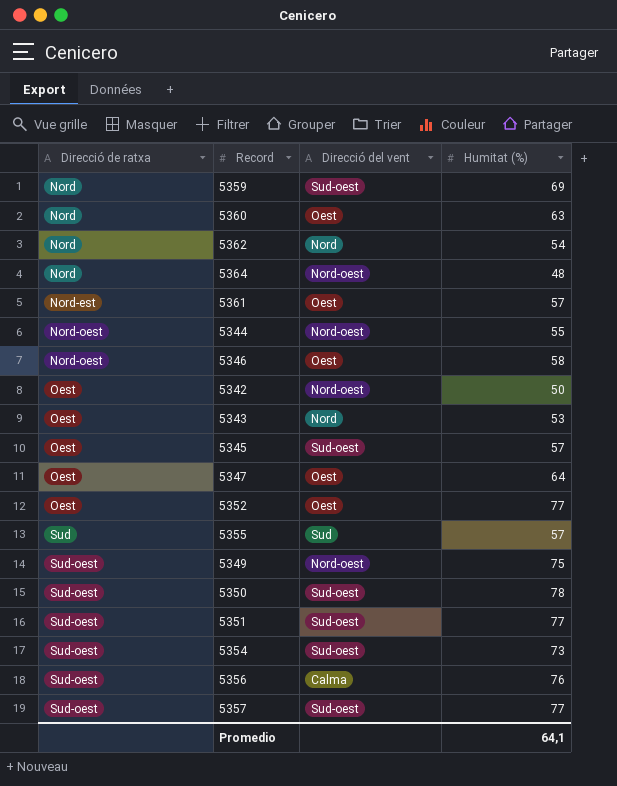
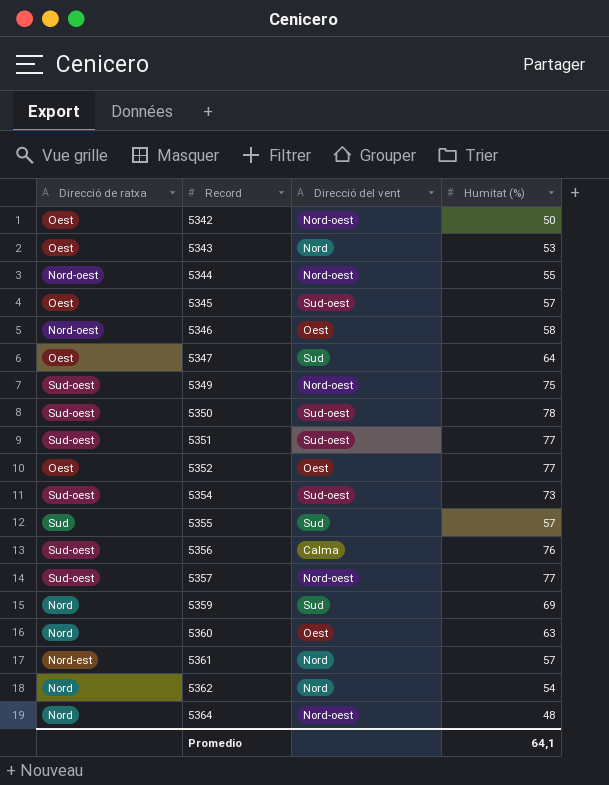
row order: Direcció de ratxa ascending -> Record ascending
5347 | Direcció del vent: Oest -> Sud
5357 | Direcció del vent: Sud-oest -> Nord-oest
5359 | Direcció del vent: Sud-oest -> Sud
5361 | Direcció del vent: Oest -> Nord

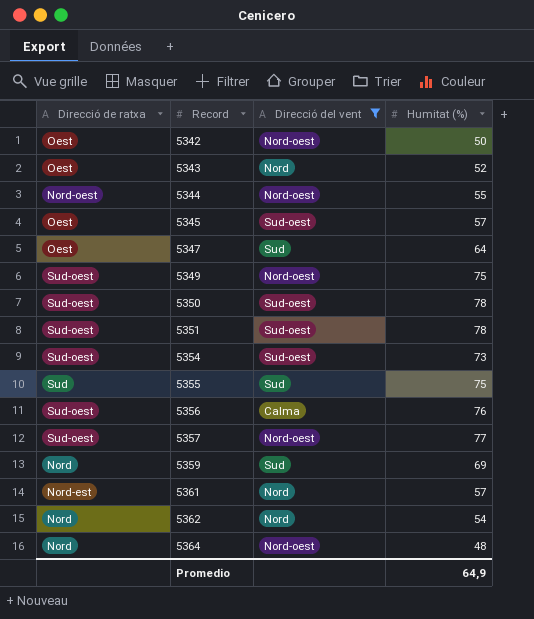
filter: none -> Direcció del vent != Oest
5343 | Humitat (%): 53 -> 52
5351 | Humitat (%): 77 -> 78
5355 | Humitat (%): 57 -> 75
Promedio | Humitat (%): 64,1 -> 64,9

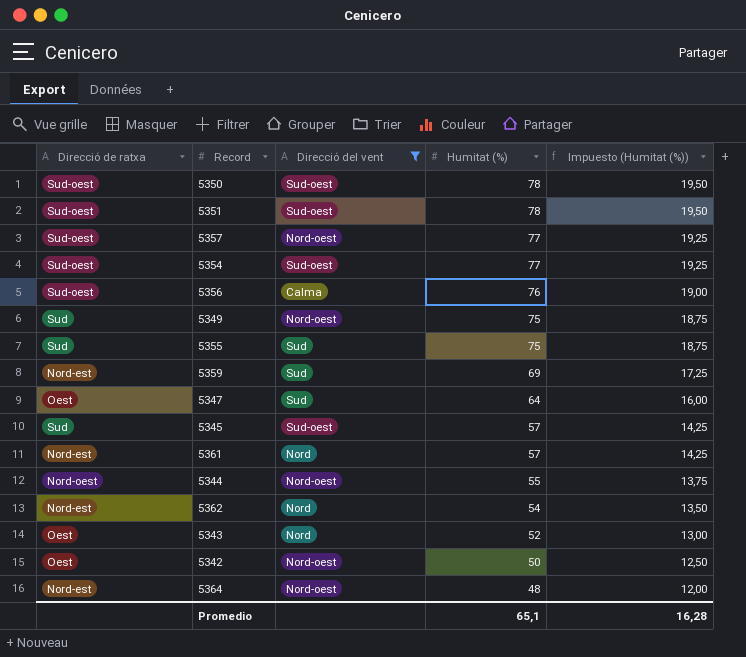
row order: Record ascending -> Humitat (%) descending
column Impuesto (Humitat (%)) | formula: none -> [Humitat (%)] * 0,25
5354 | Humitat (%): 73 -> 77
5349 | Direcció de ratxa: Sud-oest -> Sud
5359 | Direcció de ratxa: Nord -> Nord-est
5345 | Direcció de ratxa: Oest -> Sud
5362 | Direcció de ratxa: Nord -> Nord-est
5364 | Direcció de ratxa: Nord -> Nord-est
Promedio | Humitat (%): 64,9 -> 65,1

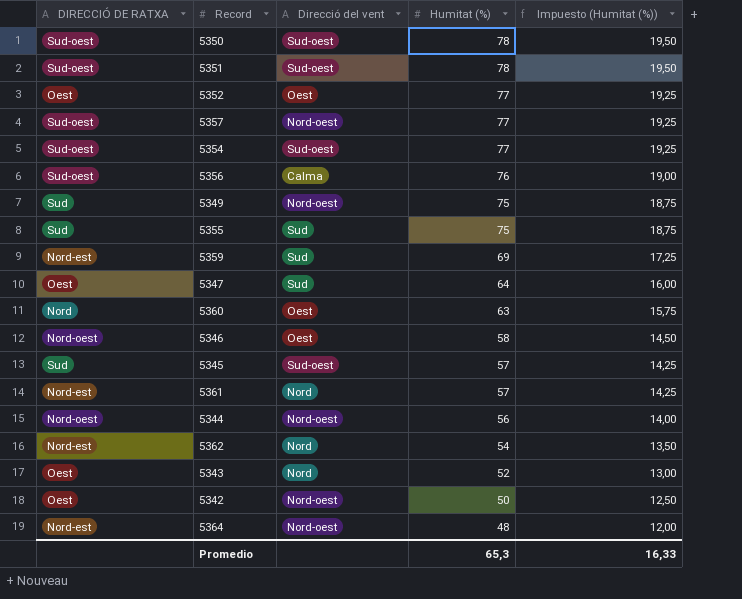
filter: Direcció del vent != Oest -> none
column name: Direcció de ratxa -> DIRECCIÓ DE RATXA
5344 | Humitat (%): 55 -> 56
5344 | Impuesto (Humitat (%)): 13,75 -> 14,00
Promedio | Humitat (%): 65,1 -> 65,3
Promedio | Impuesto (Humitat (%)): 16,28 -> 16,33

